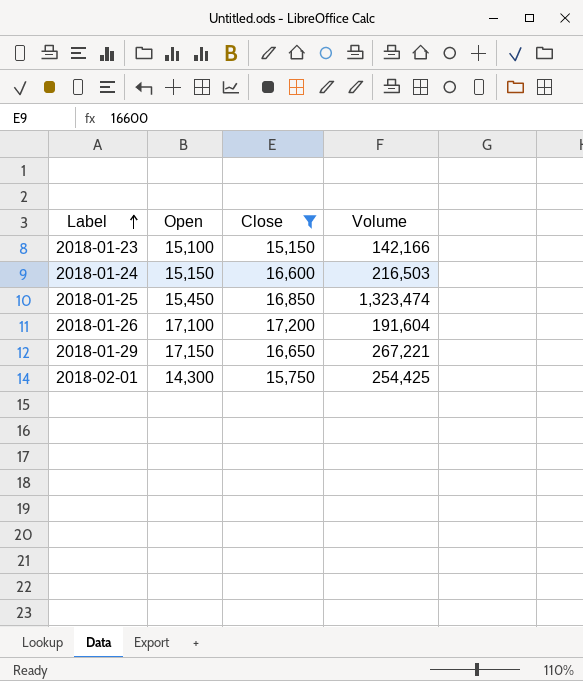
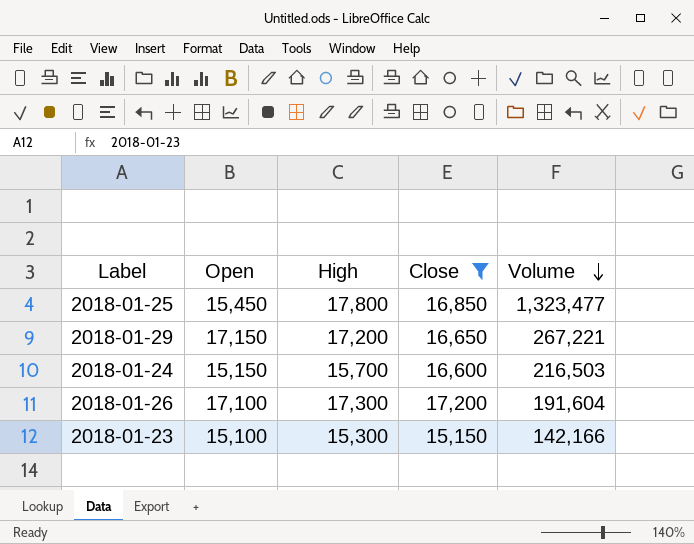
row order: Label ascending -> Volume descending
column High | position: none -> 3
row 2018-02-01: 14,300 | 15,750 | 254,425 -> none
2018-01-25 | Volume: 1,323,474 -> 1,323,477

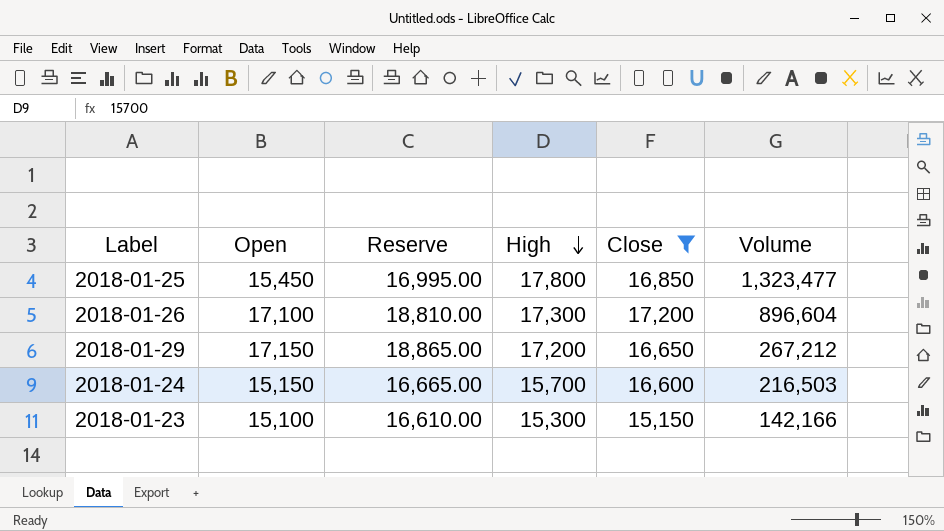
row order: Volume descending -> High descending
column Reserve | formula: none -> [Open] * 1.1
2018-01-26 | Volume: 191,604 -> 896,604
2018-01-29 | Volume: 267,221 -> 267,212

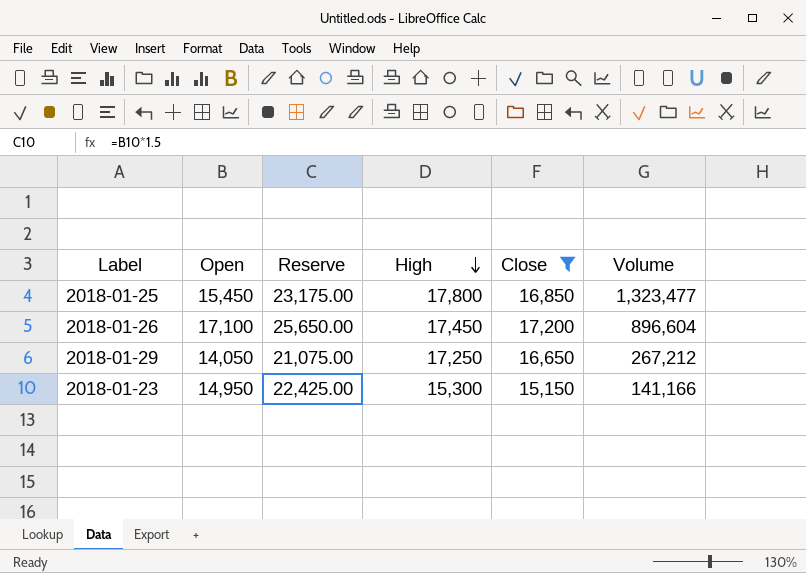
column Reserve | formula: [Open] * 1.1 -> [Open] * 1.5
row 2018-01-24: 15,150 | 16,665.00 | 15,700 | 16,600 | 216,503 -> none
2018-01-26 | High: 17,300 -> 17,450
2018-01-29 | Open: 17,150 -> 14,050
2018-01-29 | High: 17,200 -> 17,250
2018-01-23 | Open: 15,100 -> 14,950
2018-01-23 | Volume: 142,166 -> 141,166

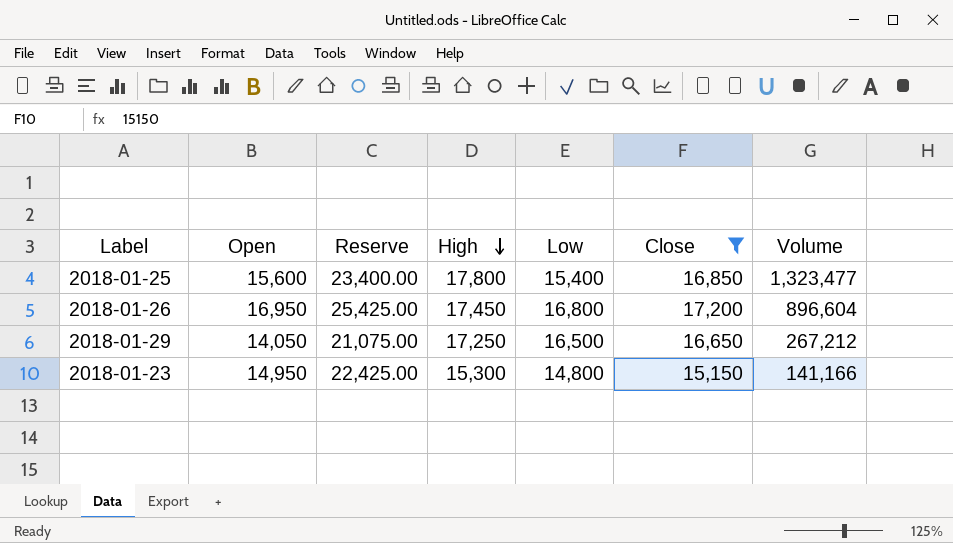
column Low | position: none -> 5
2018-01-25 | Open: 15,450 -> 15,600
2018-01-25 | Reserve: 23,175.00 -> 23,400.00
2018-01-26 | Open: 17,100 -> 16,950
2018-01-26 | Reserve: 25,650.00 -> 25,425.00

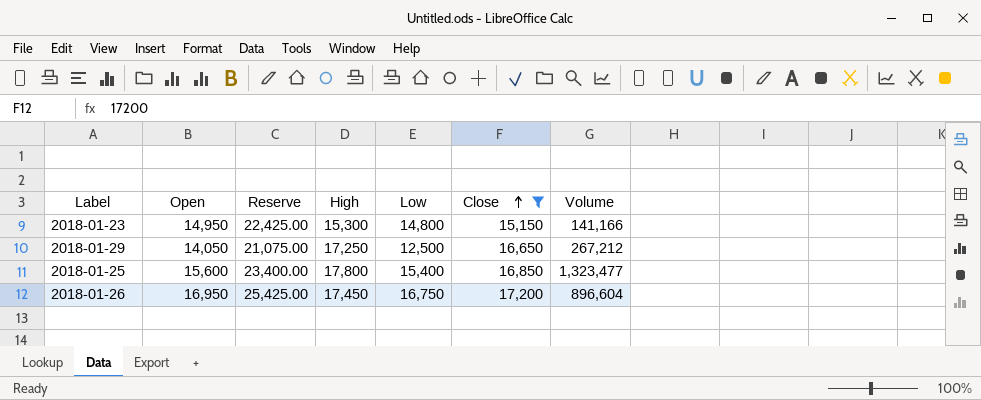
row order: High descending -> Close ascending
2018-01-29 | Low: 16,500 -> 12,500
2018-01-26 | Low: 16,800 -> 16,750

